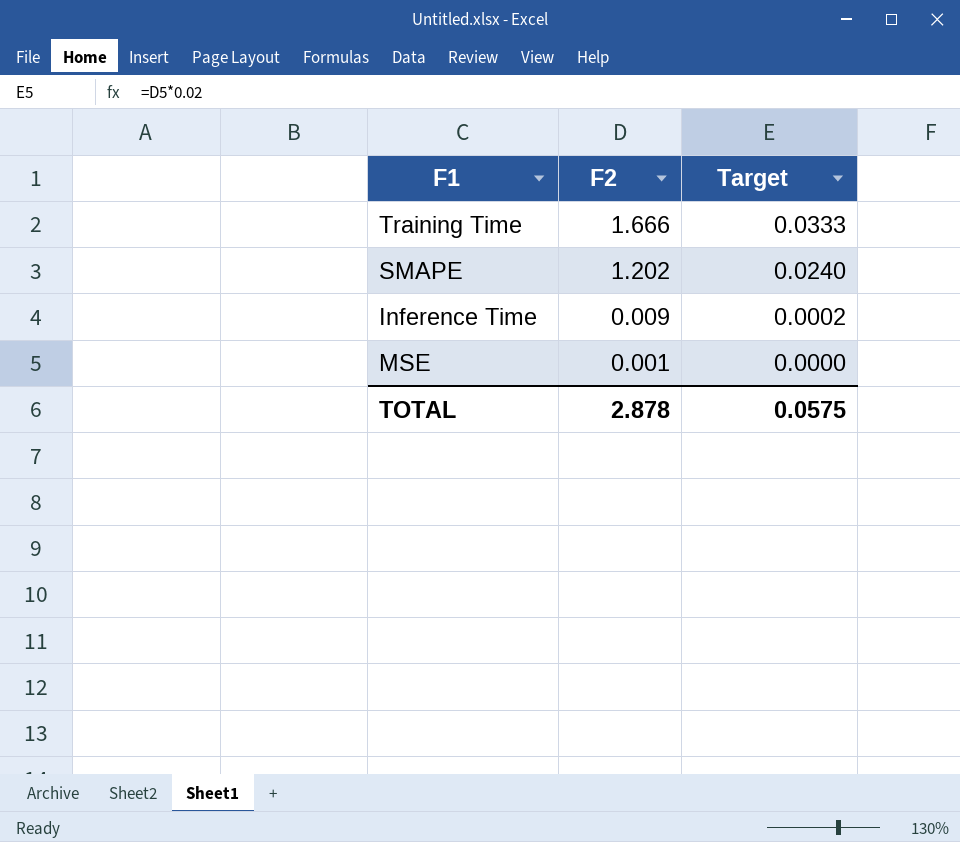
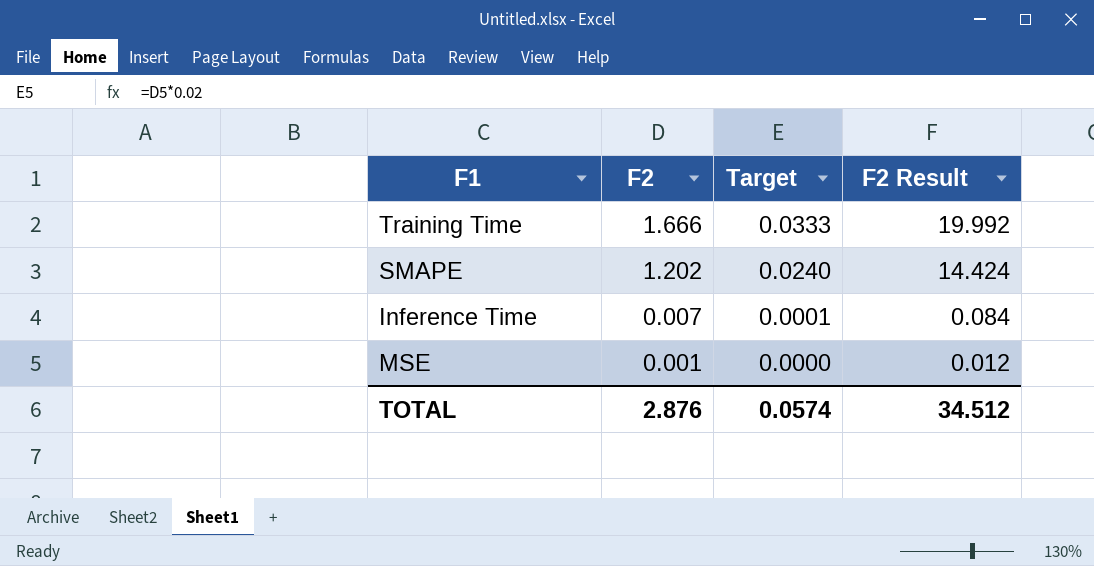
column F2 Result | formula: none -> [F2] * 12
Inference Time | F2: 0.009 -> 0.007
Inference Time | Target: 0.0002 -> 0.0001
TOTAL | F2: 2.878 -> 2.876
TOTAL | Target: 0.0575 -> 0.0574

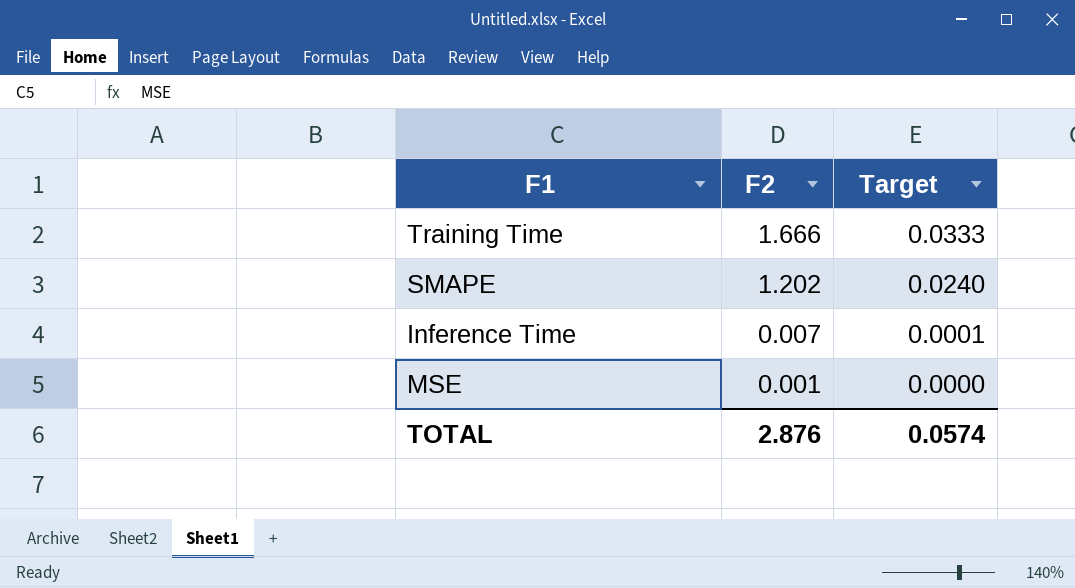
column F2 Result | formula: [F2] * 12 -> none

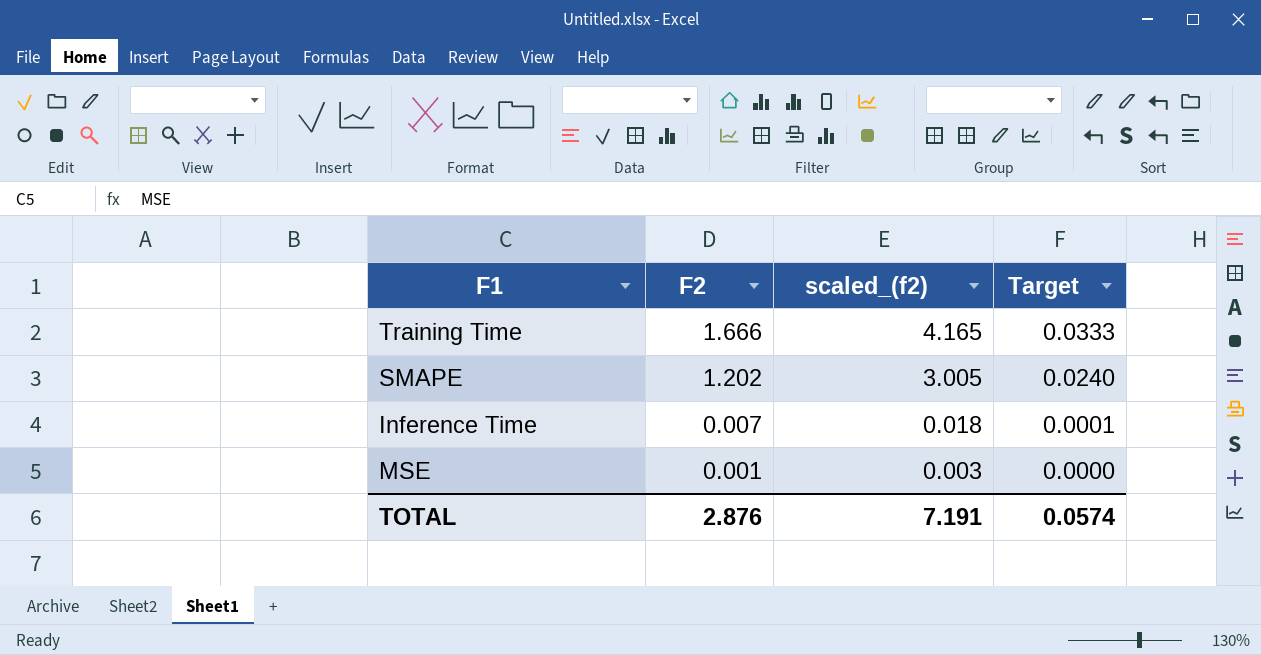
column scaled_(f2) | formula: none -> [F2] * 2.5

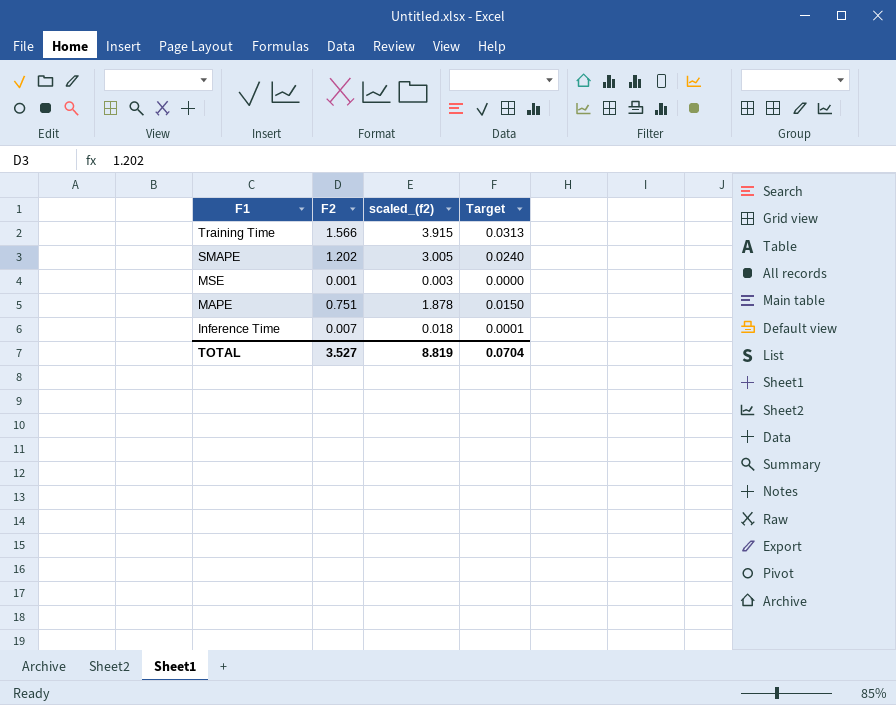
row order: F2 descending -> F1 descending
Training Time | F2: 1.666 -> 1.566
Training Time | scaled_(f2): 4.165 -> 3.915
Training Time | Target: 0.0333 -> 0.0313
row MAPE: none -> 0.751 | 1.878 | 0.0150
TOTAL | F2: 2.876 -> 3.527
TOTAL | scaled_(f2): 7.191 -> 8.819
TOTAL | Target: 0.0574 -> 0.0704

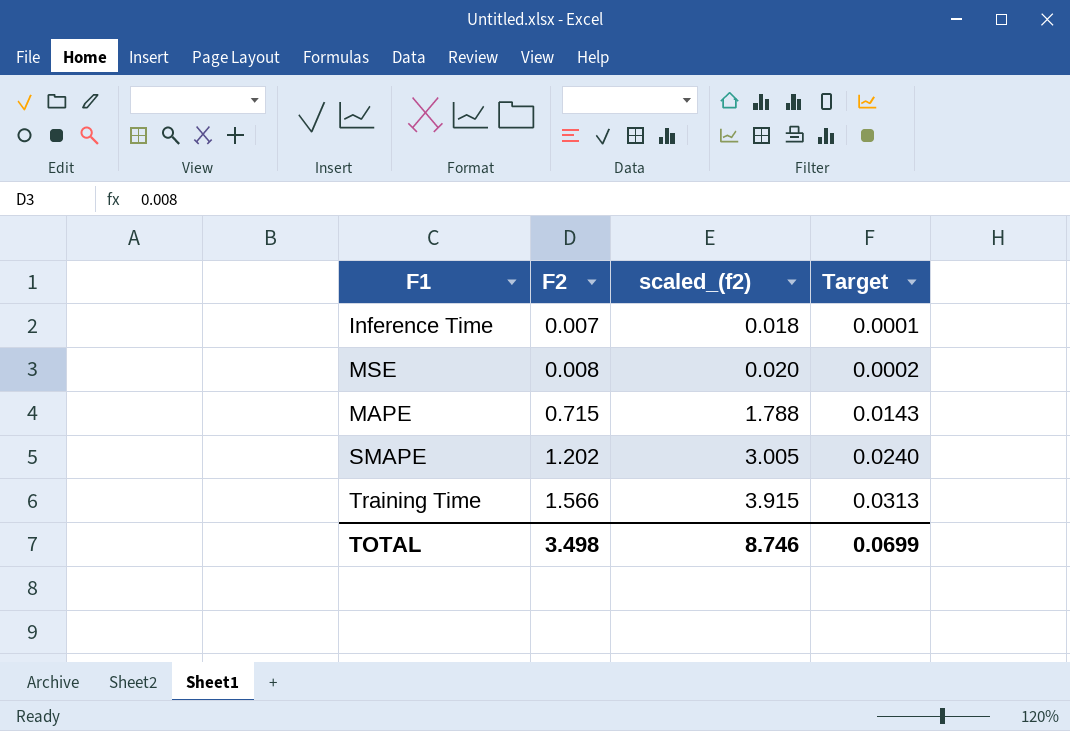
row order: F1 descending -> F2 ascending
MSE | F2: 0.001 -> 0.008
MSE | scaled_(f2): 0.003 -> 0.020
MSE | Target: 0.0000 -> 0.0002
MAPE | F2: 0.751 -> 0.715
MAPE | scaled_(f2): 1.878 -> 1.788
MAPE | Target: 0.0150 -> 0.0143
TOTAL | F2: 3.527 -> 3.498
TOTAL | scaled_(f2): 8.819 -> 8.746
TOTAL | Target: 0.0704 -> 0.0699

